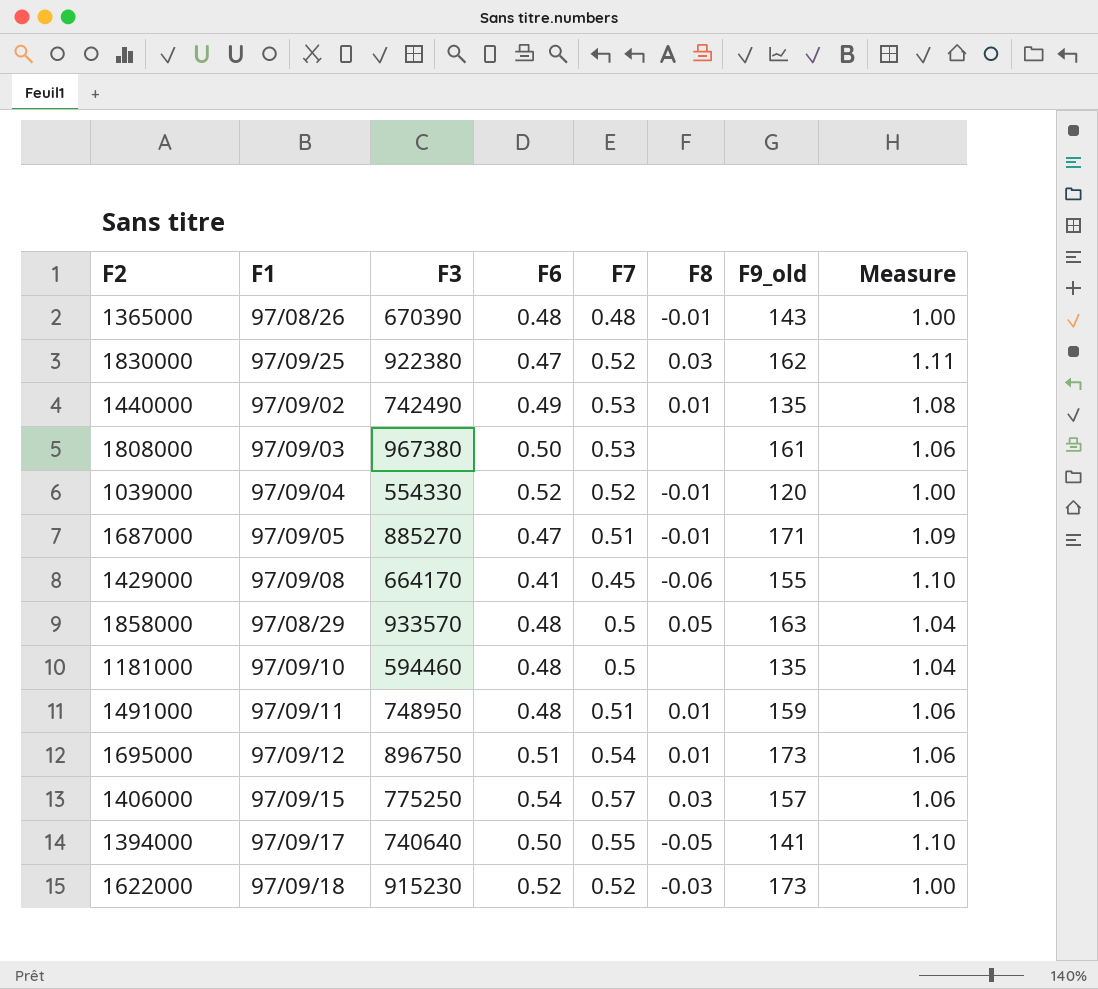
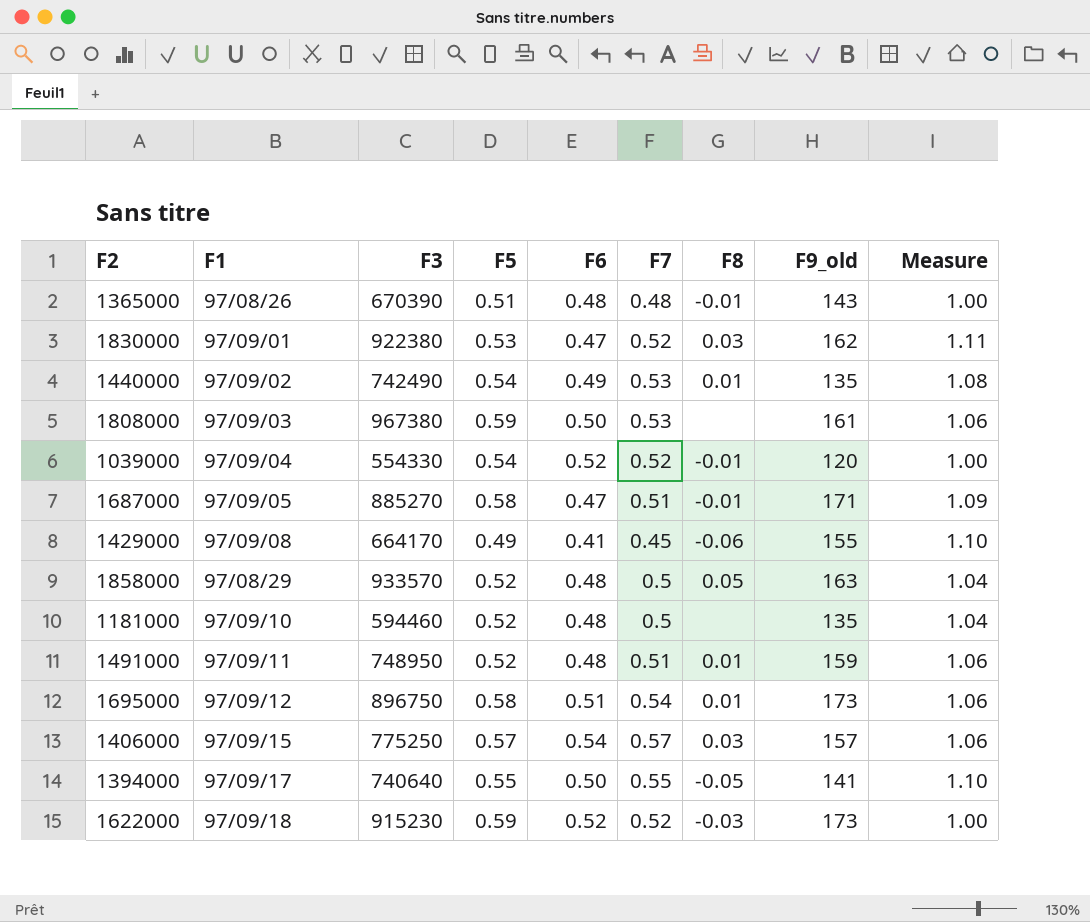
column F5 | position: none -> 4
1830000 | F1: 97/09/25 -> 97/09/01

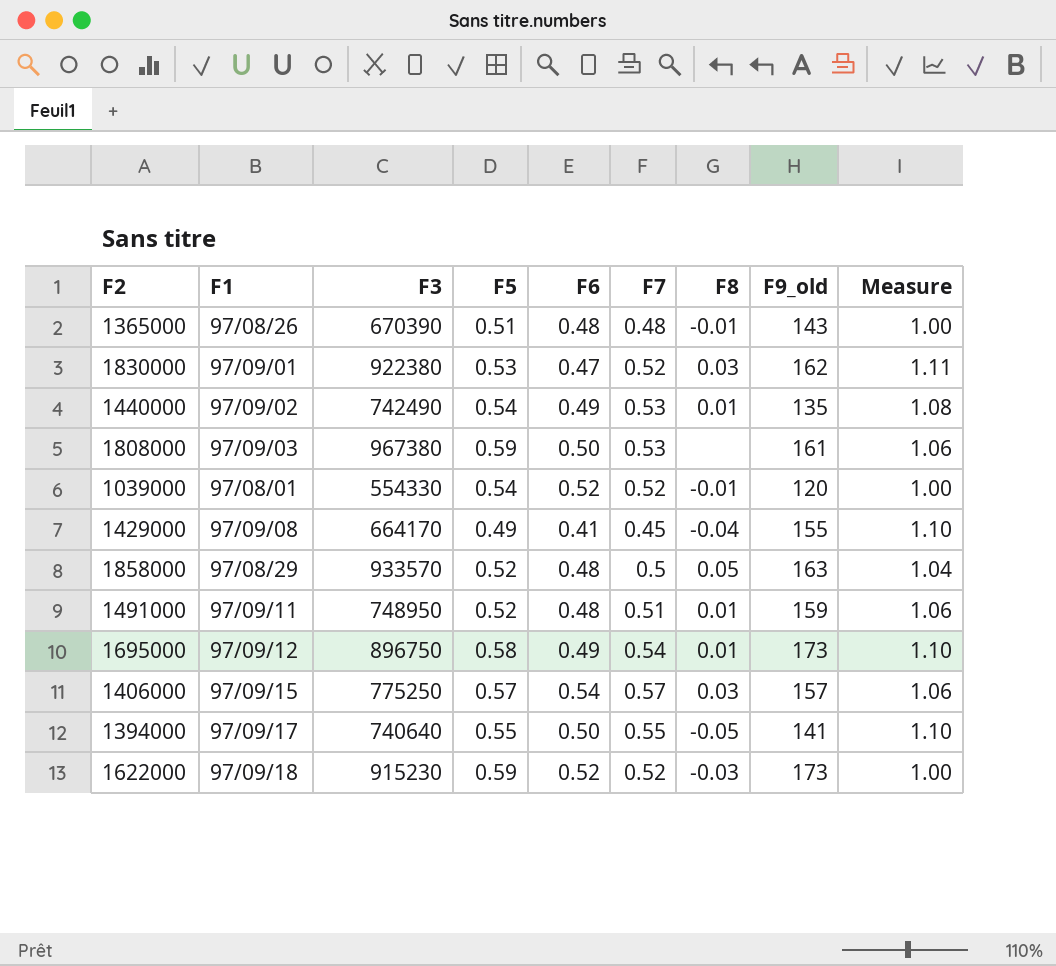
row 1687000: 97/09/05 | 885270 | 0.58 | 0.47 | 0.51 | -0.01 | 171 | 1.09 -> none
row 1181000: 97/09/10 | 594460 | 0.52 | 0.48 | 0.5 | none | 135 | 1.04 -> none
1039000 | F1: 97/09/04 -> 97/08/01
1429000 | F8: -0.06 -> -0.04
1695000 | F6: 0.51 -> 0.49
1695000 | Measure: 1.06 -> 1.10

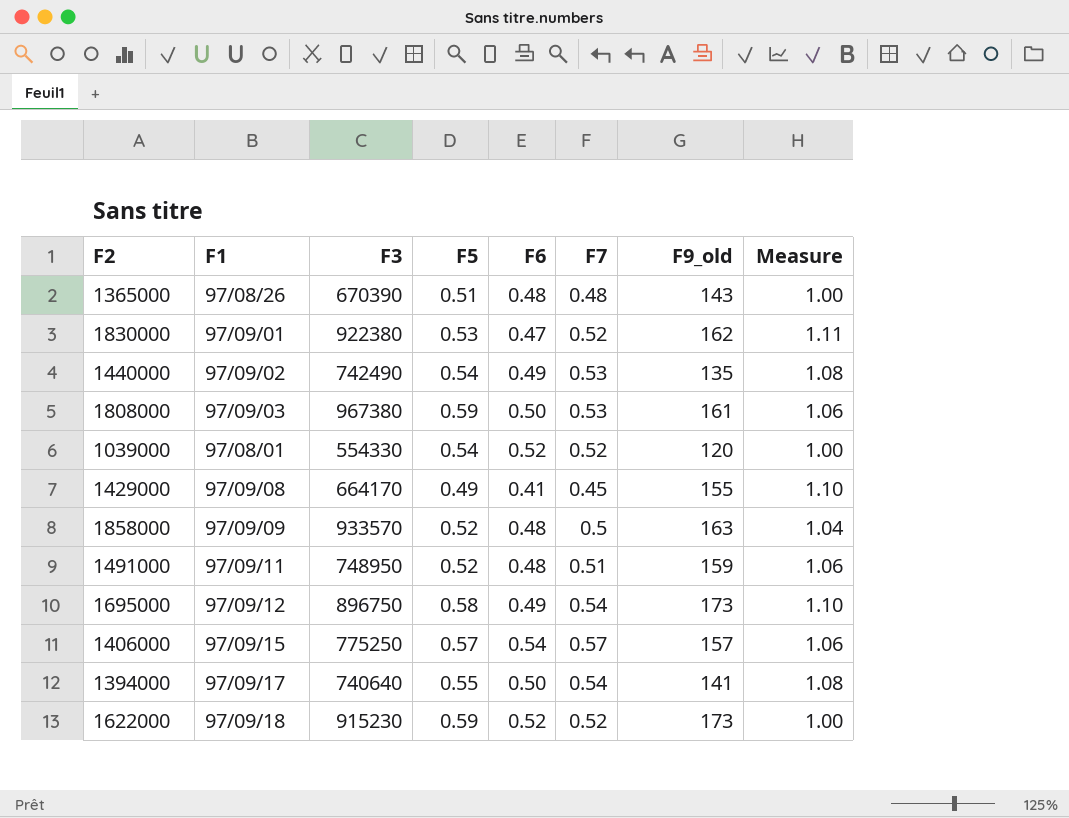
column F8 | position: 7 -> none
1858000 | F1: 97/08/29 -> 97/09/09
1394000 | F7: 0.55 -> 0.54
1394000 | Measure: 1.10 -> 1.08

